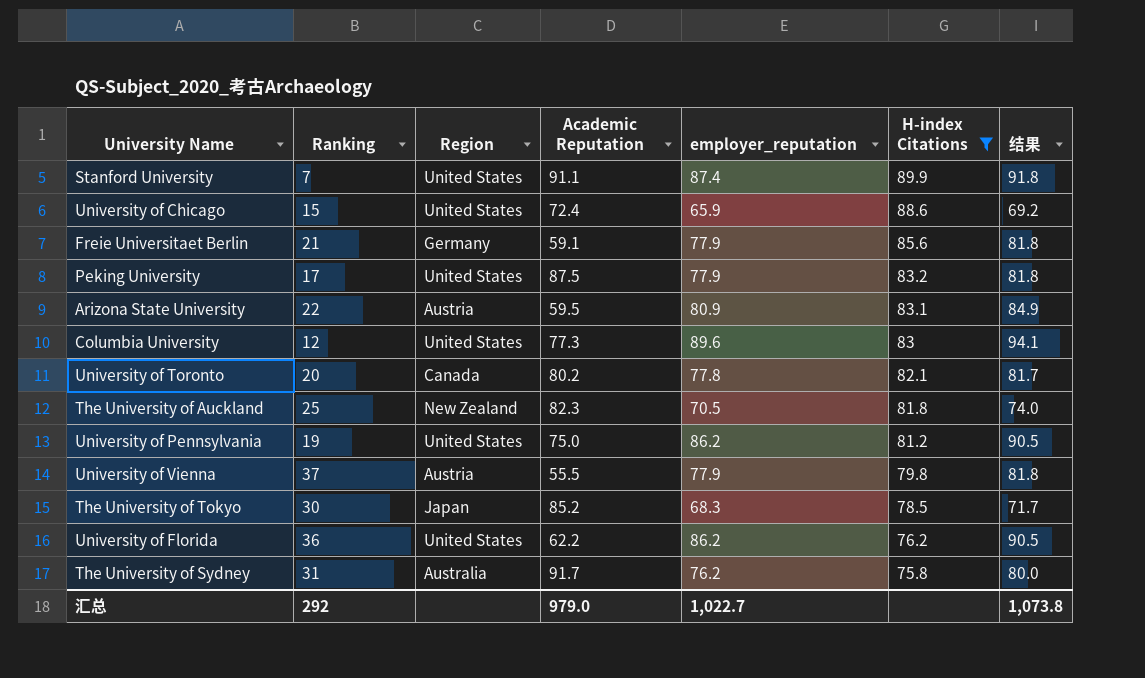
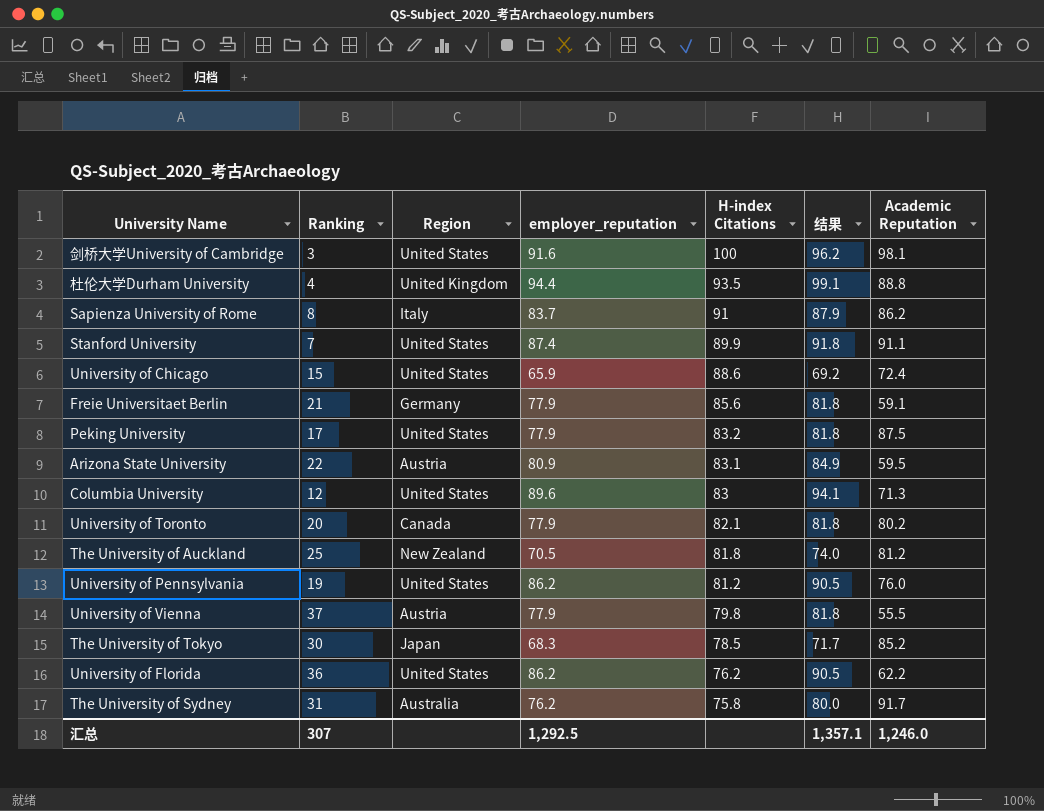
filter: H-index Citations <= 89.9 -> none
column Academic Reputation | position: 4 -> 7
Columbia University | Academic Reputation: 77.3 -> 71.3
University of Toronto | employer_reputation: 77.8 -> 77.9
University of Toronto | 结果: 81.7 -> 81.8
The University of Auckland | Academic Reputation: 82.3 -> 81.2
University of Pennsylvania | Academic Reputation: 75.0 -> 76.0
汇总 | Ranking: 292 -> 307
汇总 | employer_reputation: 1,022.7 -> 1,292.5
汇总 | 结果: 1,073.8 -> 1,357.1
汇总 | Academic Reputation: 979.0 -> 1,246.0

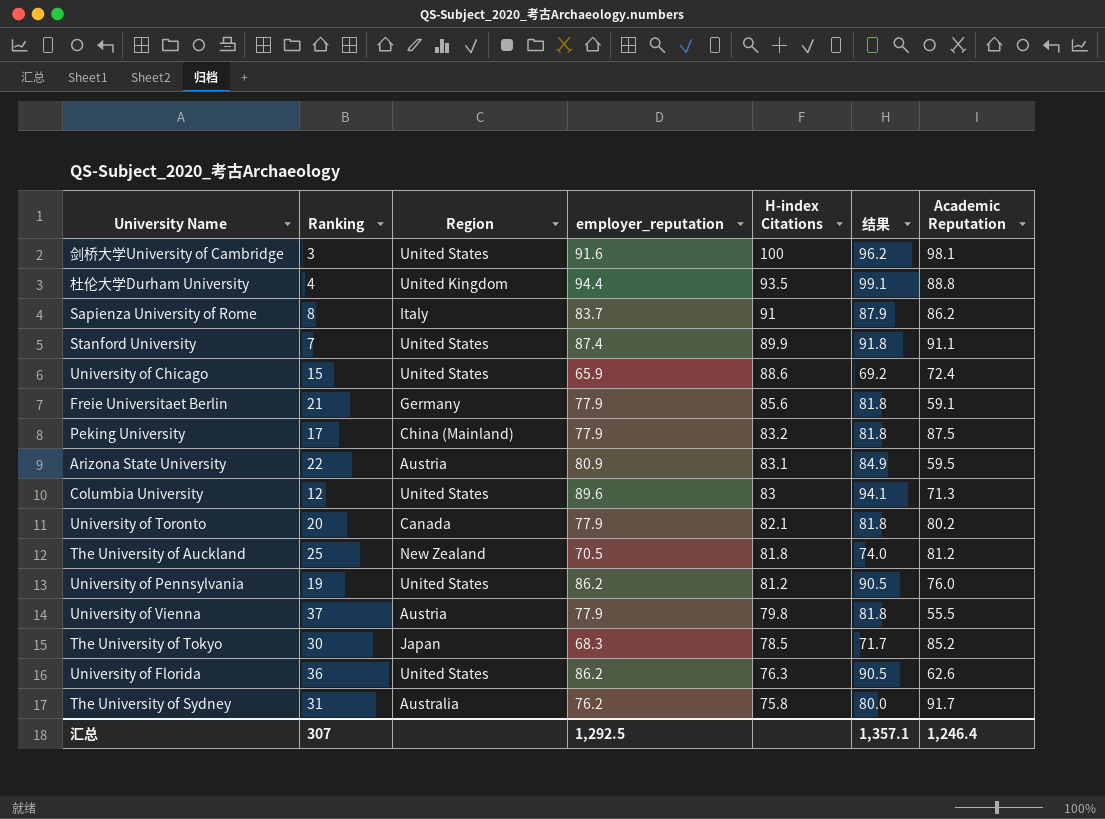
Peking University | Region: United States -> China (Mainland)
University of Florida | H-index Citations: 76.2 -> 76.3
University of Florida | Academic Reputation: 62.2 -> 62.6
汇总 | Academic Reputation: 1,246.0 -> 1,246.4

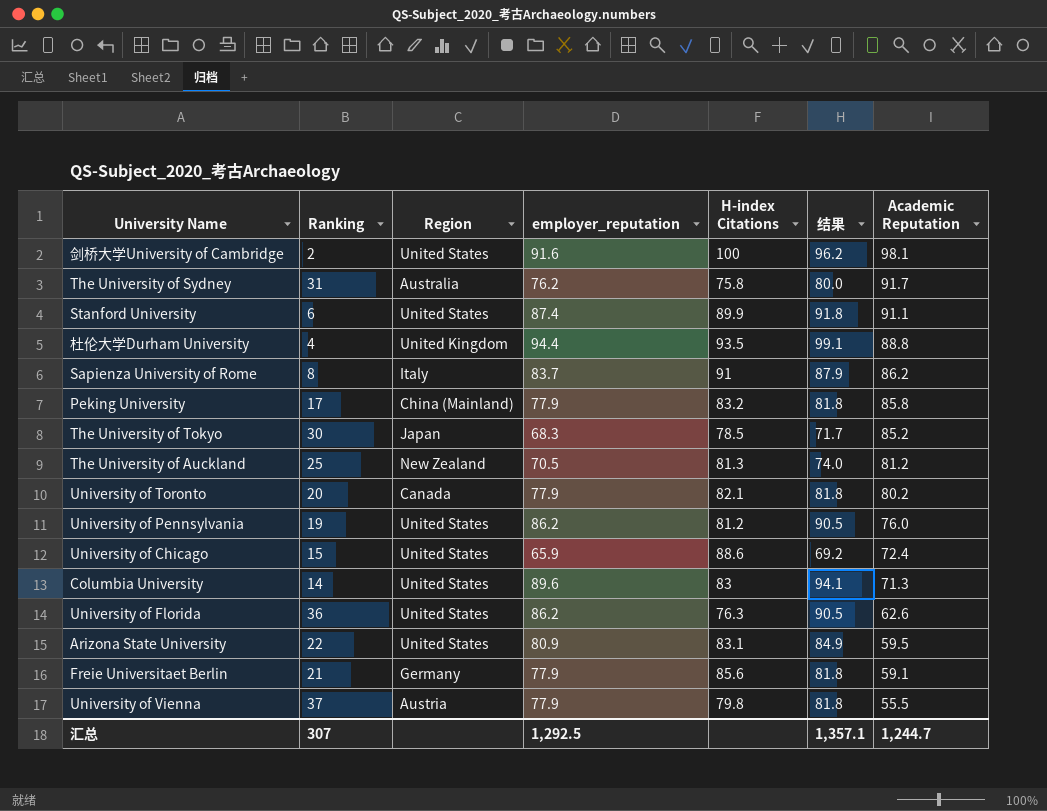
row order: H-index Citations descending -> Academic Reputation descending
剑桥大学University of Cambridge | Ranking: 3 -> 2
Stanford University | Ranking: 7 -> 6
Peking University | Academic Reputation: 87.5 -> 85.8
The University of Auckland | H-index Citations: 81.8 -> 81.3
Columbia University | Ranking: 12 -> 14
Arizona State University | Region: Austria -> United States
汇总 | Academic Reputation: 1,246.4 -> 1,244.7

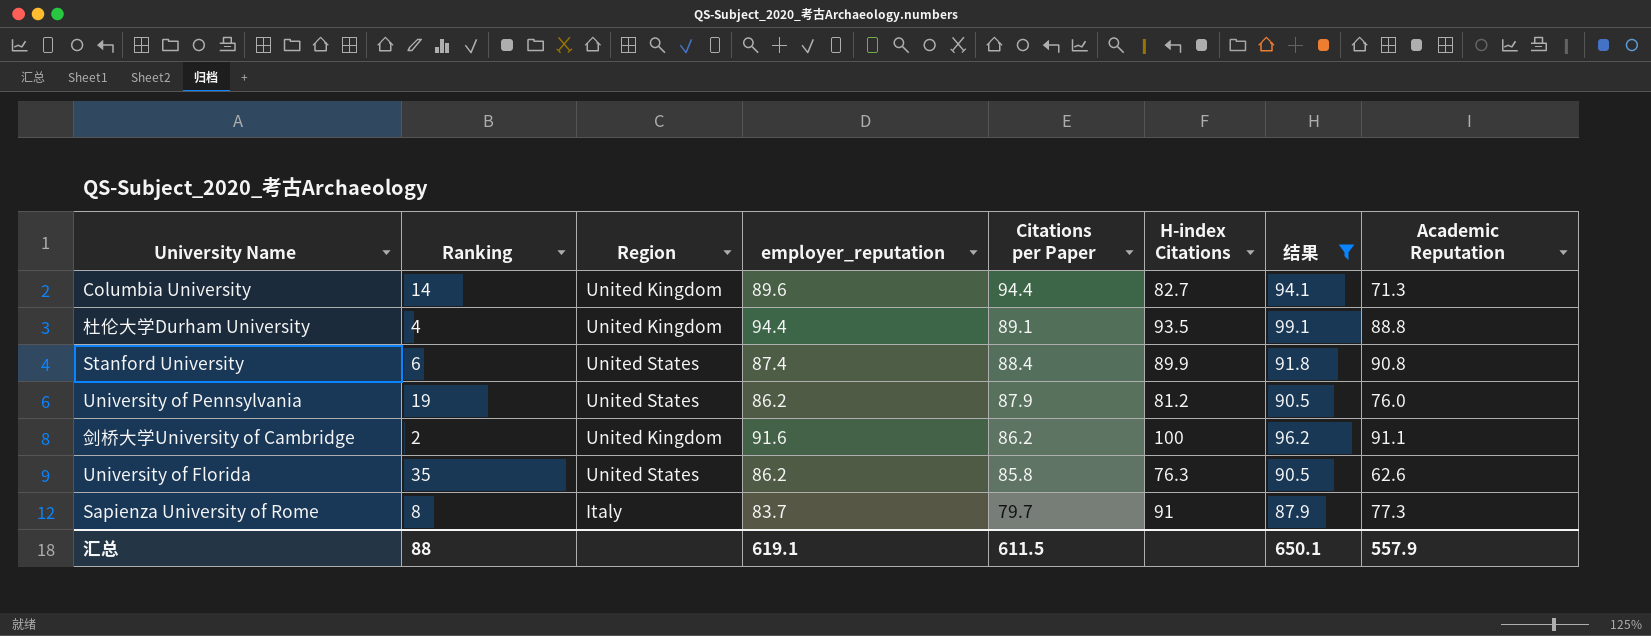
filter: none -> 结果 >= 87.9
row order: Academic Reputation descending -> Citations per Paper descending
column Citations per Paper | position: none -> 5
Columbia University | Region: United States -> United Kingdom
Columbia University | H-index Citations: 83 -> 82.7
Stanford University | Academic Reputation: 91.1 -> 90.8
剑桥大学University of Cambridge | Region: United States -> United Kingdom
剑桥大学University of Cambridge | Academic Reputation: 98.1 -> 91.1
University of Florida | Ranking: 36 -> 35
Sapienza University of Rome | Academic Reputation: 86.2 -> 77.3
汇总 | Ranking: 307 -> 88
汇总 | employer_reputation: 1,292.5 -> 619.1
汇总 | 结果: 1,357.1 -> 650.1
汇总 | Academic Reputation: 1,244.7 -> 557.9

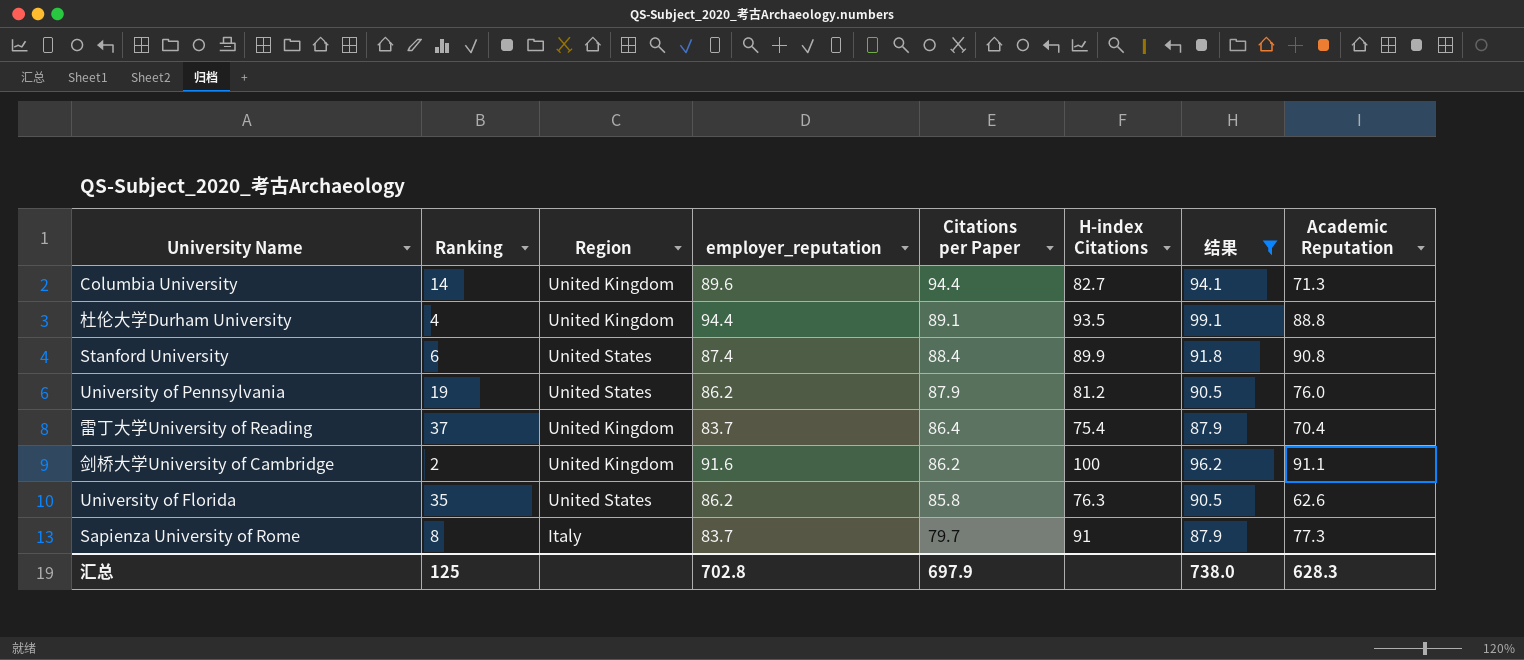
row 雷丁大学University of Reading: none -> 37 | United Kingdom | 83.7 | 86.4 | 75.4 | 87.9 | 70.4
汇总 | Ranking: 88 -> 125
汇总 | employer_reputation: 619.1 -> 702.8
汇总 | Citations per Paper: 611.5 -> 697.9
汇总 | 结果: 650.1 -> 738.0
汇总 | Academic Reputation: 557.9 -> 628.3

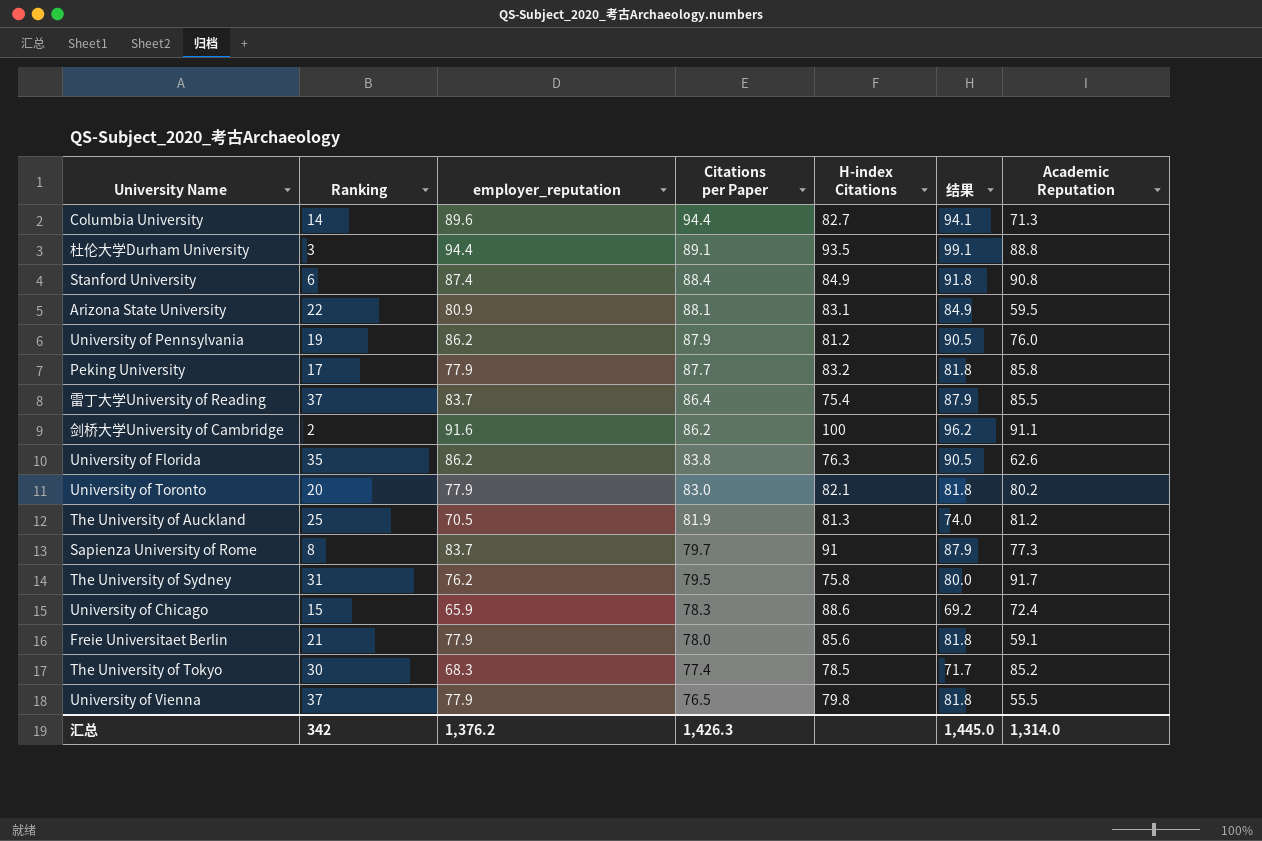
filter: 结果 >= 87.9 -> none
column Region | position: 3 -> none
杜伦大学Durham University | Ranking: 4 -> 3
Stanford University | H-index Citations: 89.9 -> 84.9
雷丁大学University of Reading | Academic Reputation: 70.4 -> 85.5
University of Florida | Citations per Paper: 85.8 -> 83.8
汇总 | Ranking: 125 -> 342
汇总 | employer_reputation: 702.8 -> 1,376.2
汇总 | Citations per Paper: 697.9 -> 1,426.3
汇总 | 结果: 738.0 -> 1,445.0
汇总 | Academic Reputation: 628.3 -> 1,314.0

